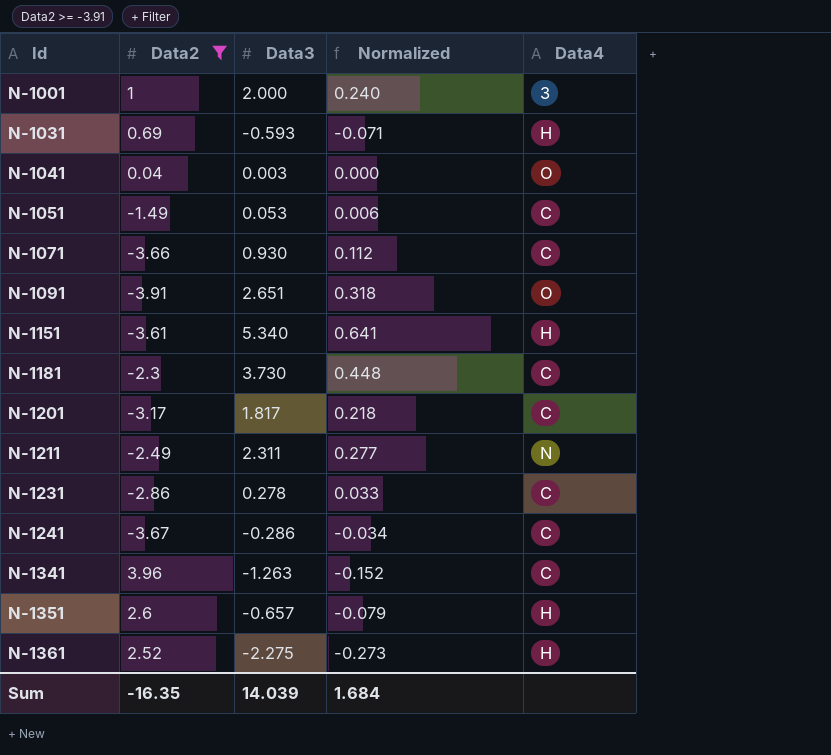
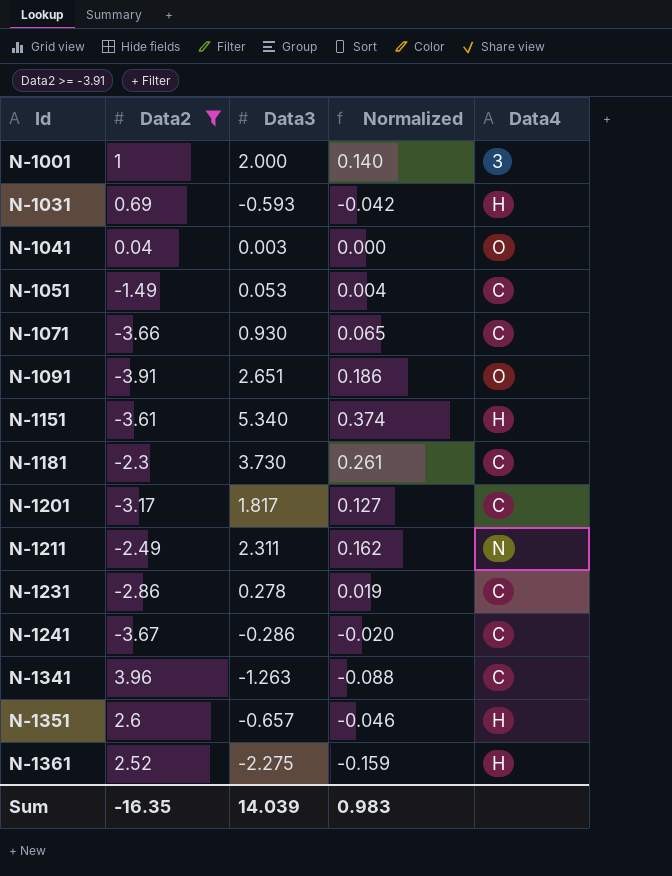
column Normalized | formula: [Data3] * 0.12 -> [Data3] * 0.07
Sum | Normalized: 1.684 -> 0.983

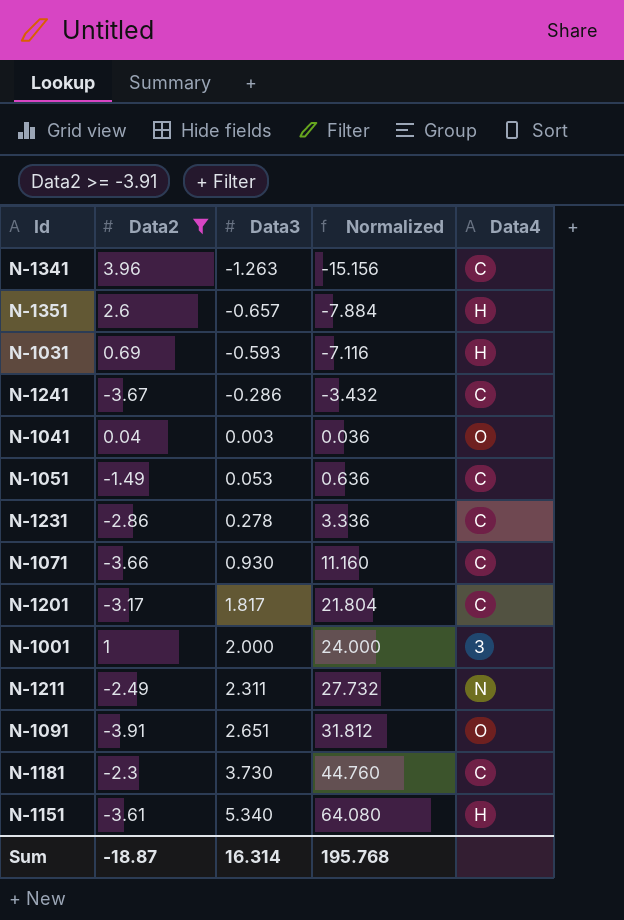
row order: Id ascending -> Data3 ascending
column Normalized | formula: [Data3] * 0.07 -> [Data3] * 12
row N-1361: 2.52 | -2.275 | -0.159 | H -> none
Sum | Data2: -16.35 -> -18.87
Sum | Data3: 14.039 -> 16.314
Sum | Normalized: 0.983 -> 195.768

